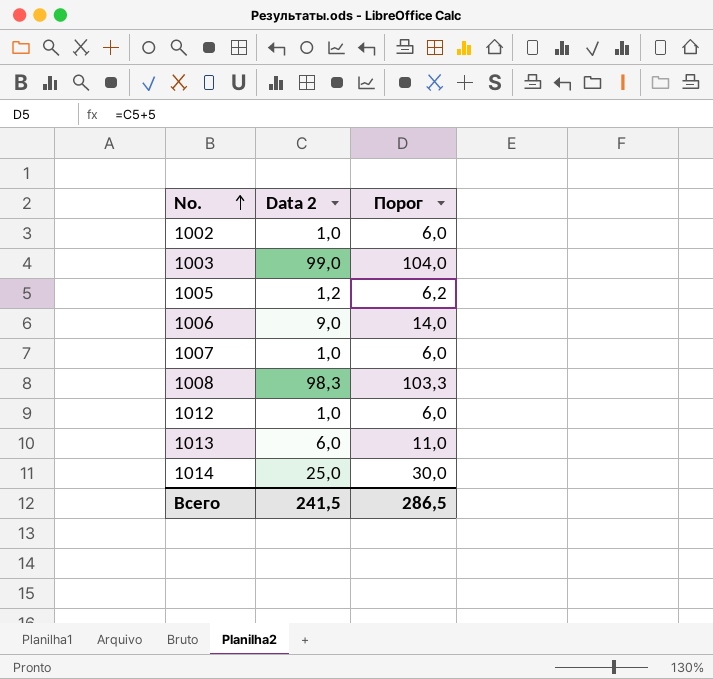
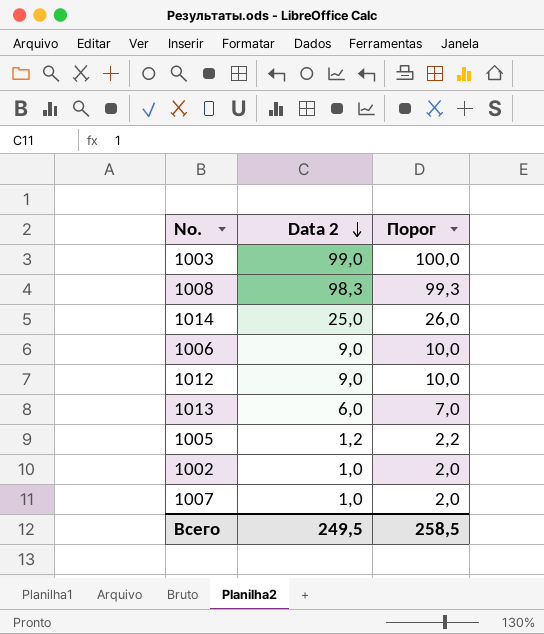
row order: No. ascending -> Data 2 descending
column Порог | formula: [Data 2] + 5 -> [Data 2] + 1
1012 | Data 2: 1,0 -> 9,0
Всего | Data 2: 241,5 -> 249,5
Всего | Порог: 286,5 -> 258,5

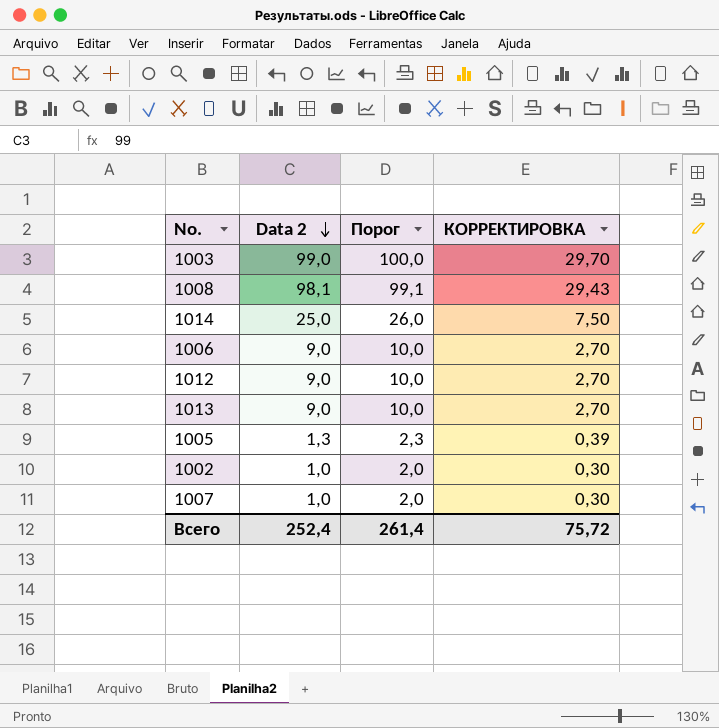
column КОРРЕКТИРОВКА | formula: none -> [Data 2] * 0,3
1008 | Data 2: 98,3 -> 98,1
1008 | Порог: 99,3 -> 99,1
1013 | Data 2: 6,0 -> 9,0
1013 | Порог: 7,0 -> 10,0
1005 | Data 2: 1,2 -> 1,3
1005 | Порог: 2,2 -> 2,3
Всего | Data 2: 249,5 -> 252,4
Всего | Порог: 258,5 -> 261,4

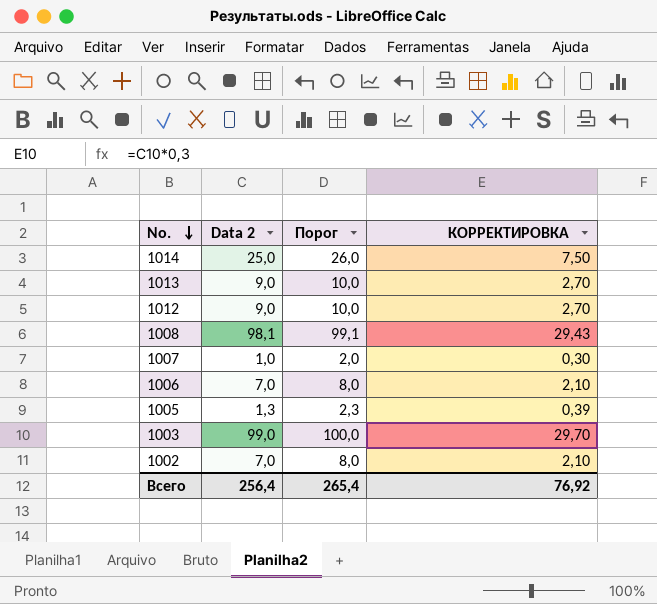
row order: Data 2 descending -> No. descending
1006 | Data 2: 9,0 -> 7,0
1006 | Порог: 10,0 -> 8,0
1006 | КОРРЕКТИРОВКА: 2,70 -> 2,10
1002 | Data 2: 1,0 -> 7,0
1002 | Порог: 2,0 -> 8,0
1002 | КОРРЕКТИРОВКА: 0,30 -> 2,10
Всего | Data 2: 252,4 -> 256,4
Всего | Порог: 261,4 -> 265,4
Всего | КОРРЕКТИРОВКА: 75,72 -> 76,92

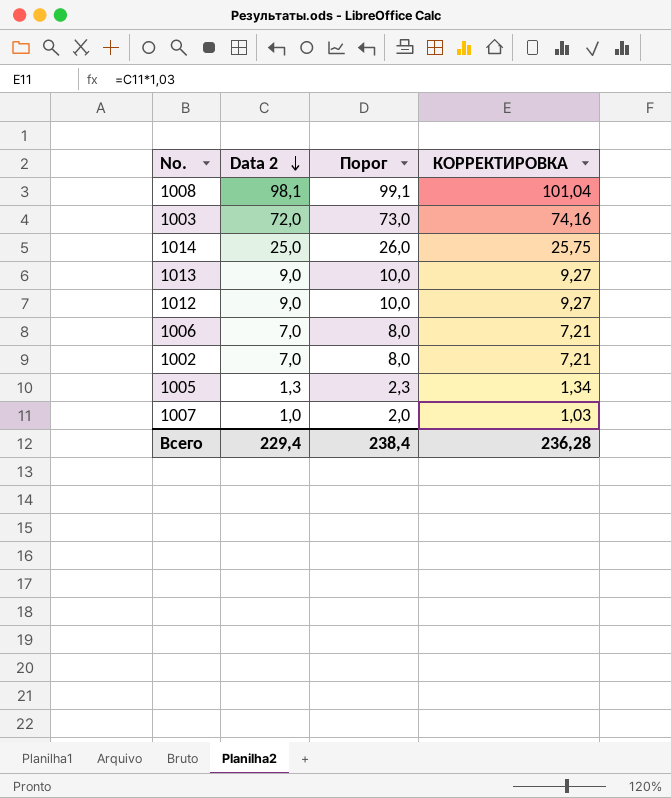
row order: No. descending -> Data 2 descending
column КОРРЕКТИРОВКА | formula: [Data 2] * 0,3 -> [Data 2] * 1,03
1003 | Data 2: 99,0 -> 72,0
1003 | Порог: 100,0 -> 73,0
Всего | Data 2: 256,4 -> 229,4
Всего | Порог: 265,4 -> 238,4
Всего | КОРРЕКТИРОВКА: 76,92 -> 236,28

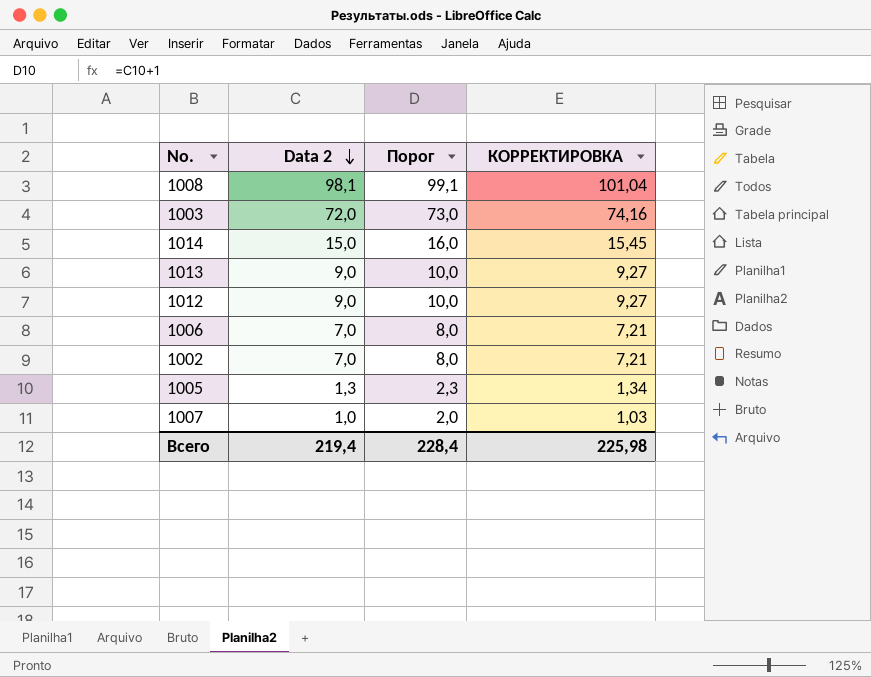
1014 | Data 2: 25,0 -> 15,0
1014 | Порог: 26,0 -> 16,0
1014 | КОРРЕКТИРОВКА: 25,75 -> 15,45
Всего | Data 2: 229,4 -> 219,4
Всего | Порог: 238,4 -> 228,4
Всего | КОРРЕКТИРОВКА: 236,28 -> 225,98

